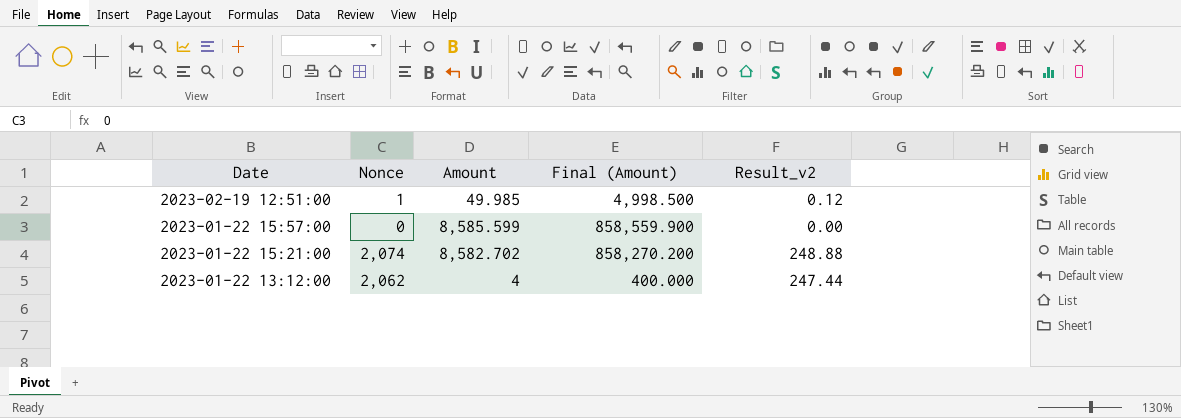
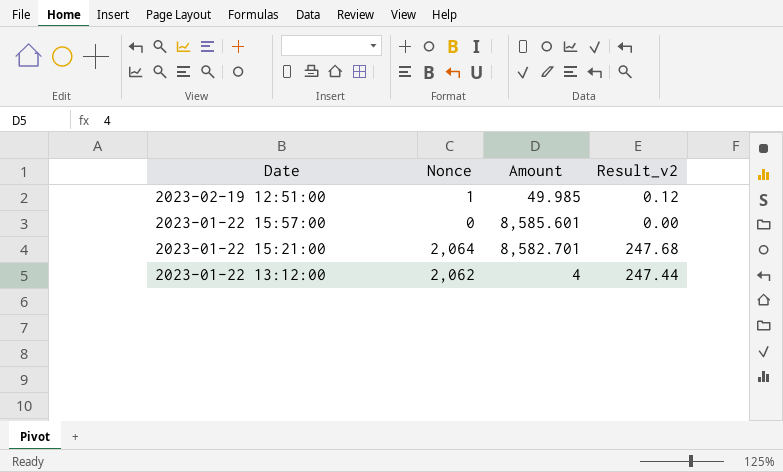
column Final (Amount) | formula: [Amount] * 100 -> none
2023-01-22 15:57:00 | Amount: 8,585.599 -> 8,585.601
2023-01-22 15:21:00 | Nonce: 2,074 -> 2,064
2023-01-22 15:21:00 | Amount: 8,582.702 -> 8,582.701
2023-01-22 15:21:00 | Result_v2: 248.88 -> 247.68

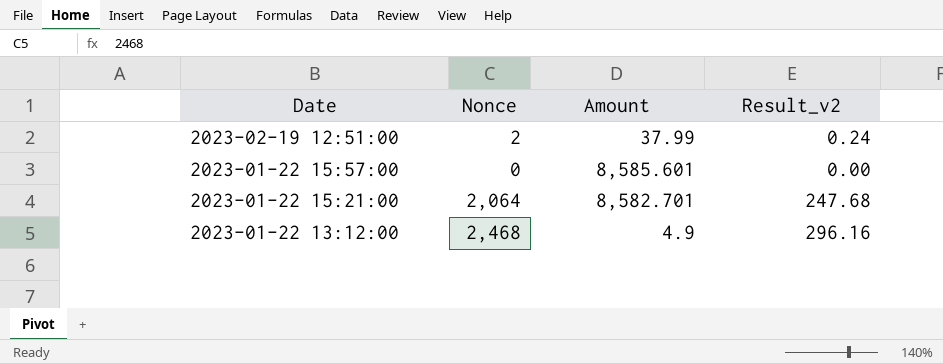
2023-02-19 12:51:00 | Nonce: 1 -> 2
2023-02-19 12:51:00 | Amount: 49.985 -> 37.99
2023-02-19 12:51:00 | Result_v2: 0.12 -> 0.24
2023-01-22 13:12:00 | Nonce: 2,062 -> 2,468
2023-01-22 13:12:00 | Amount: 4 -> 4.9
2023-01-22 13:12:00 | Result_v2: 247.44 -> 296.16

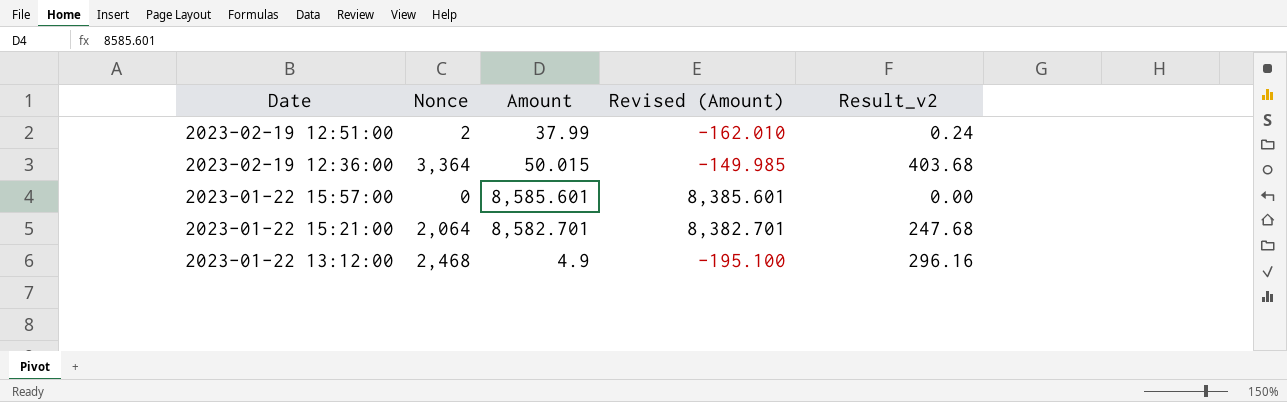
column Revised (Amount) | formula: none -> [Amount] - 200
row 2023-02-19 12:36:00: none -> 3,364 | 50.015 | -149.985 | 403.68

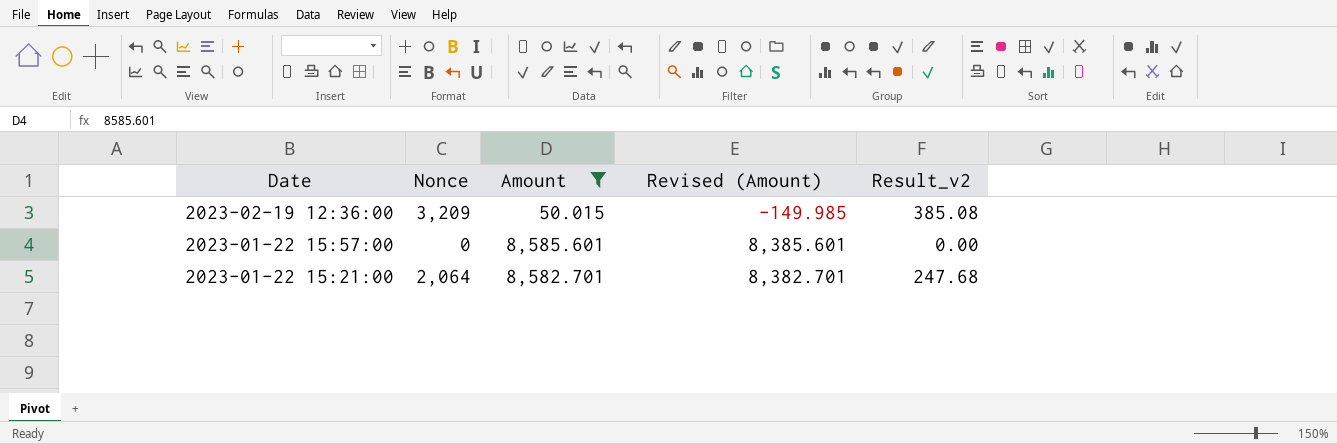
filter: none -> Amount >= 50.015
2023-02-19 12:36:00 | Nonce: 3,364 -> 3,209
2023-02-19 12:36:00 | Result_v2: 403.68 -> 385.08

